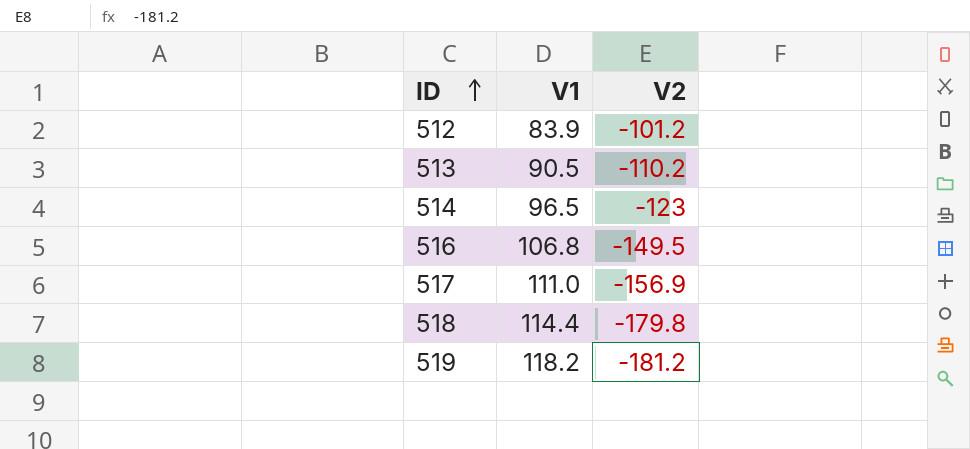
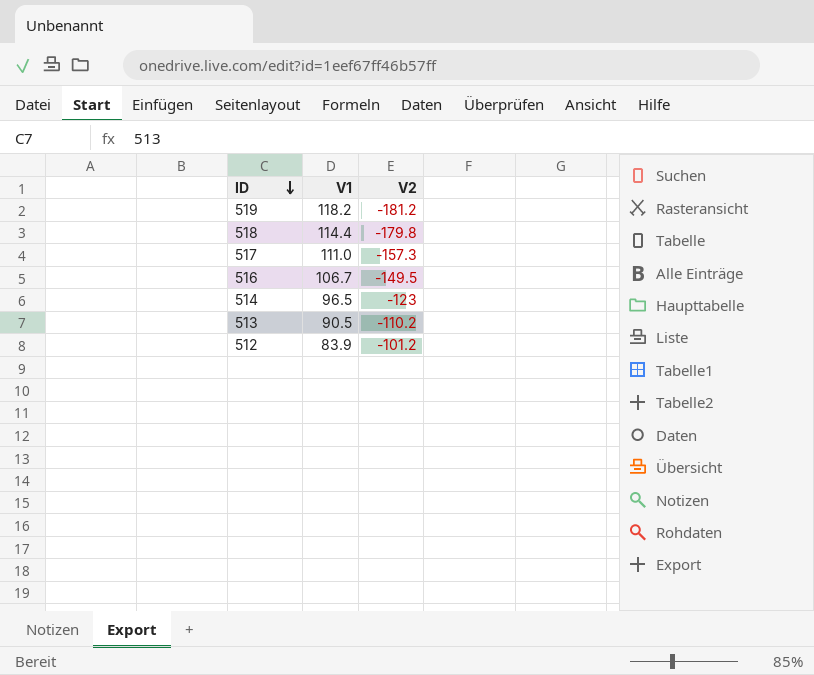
row order: ID ascending -> ID descending
517 | V2: -156.9 -> -157.3
516 | V1: 106.8 -> 106.7

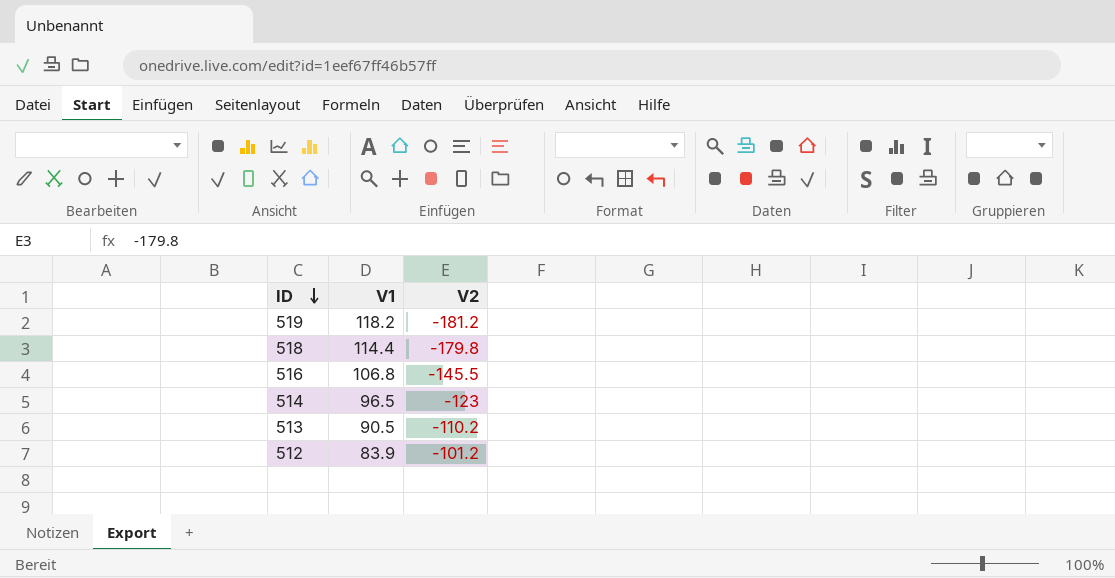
row 517: 111.0 | -157.3 -> none
516 | V1: 106.7 -> 106.8
516 | V2: -149.5 -> -145.5

